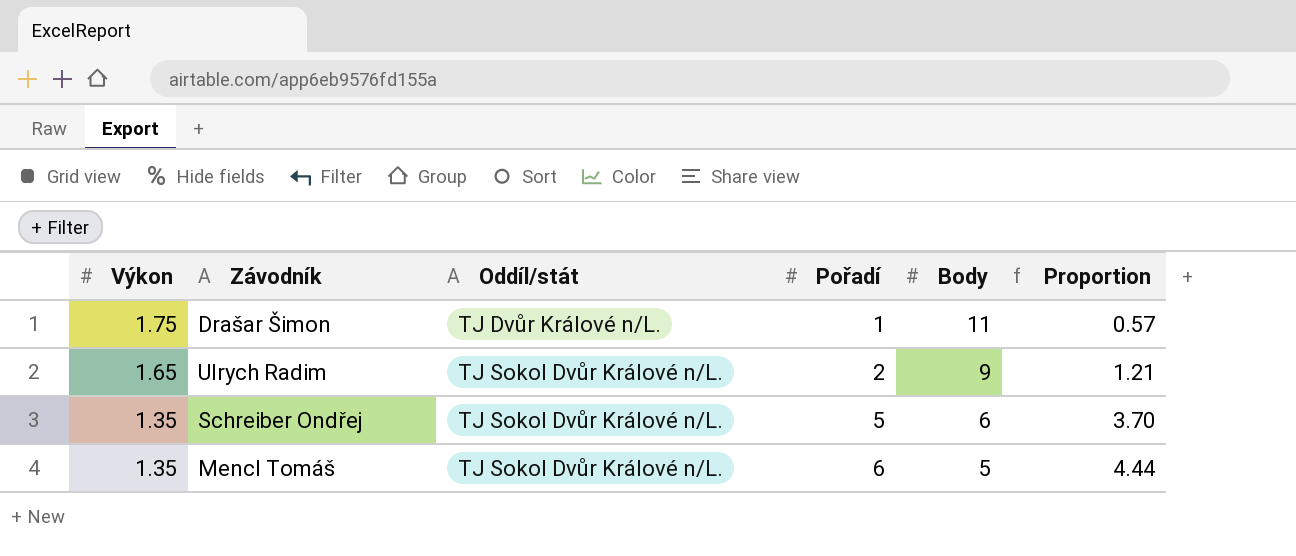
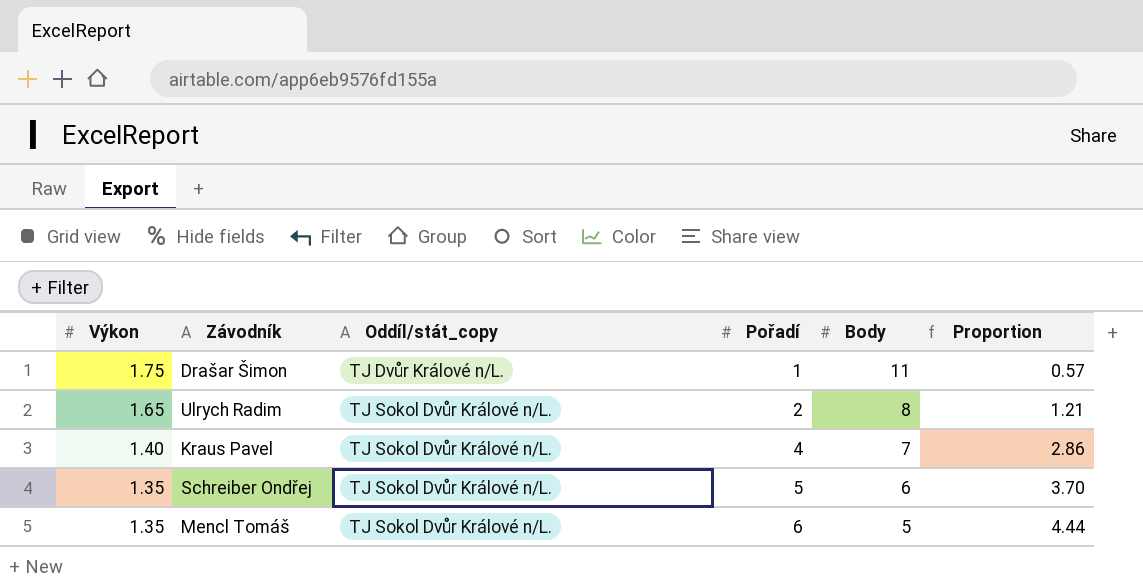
column name: Oddíl/stát -> Oddíl/stát_copy
Ulrych Radim | Body: 9 -> 8
row Kraus Pavel: none -> 1.40 | TJ Sokol Dvůr Králové n/L. | 4 | 7 | 2.86

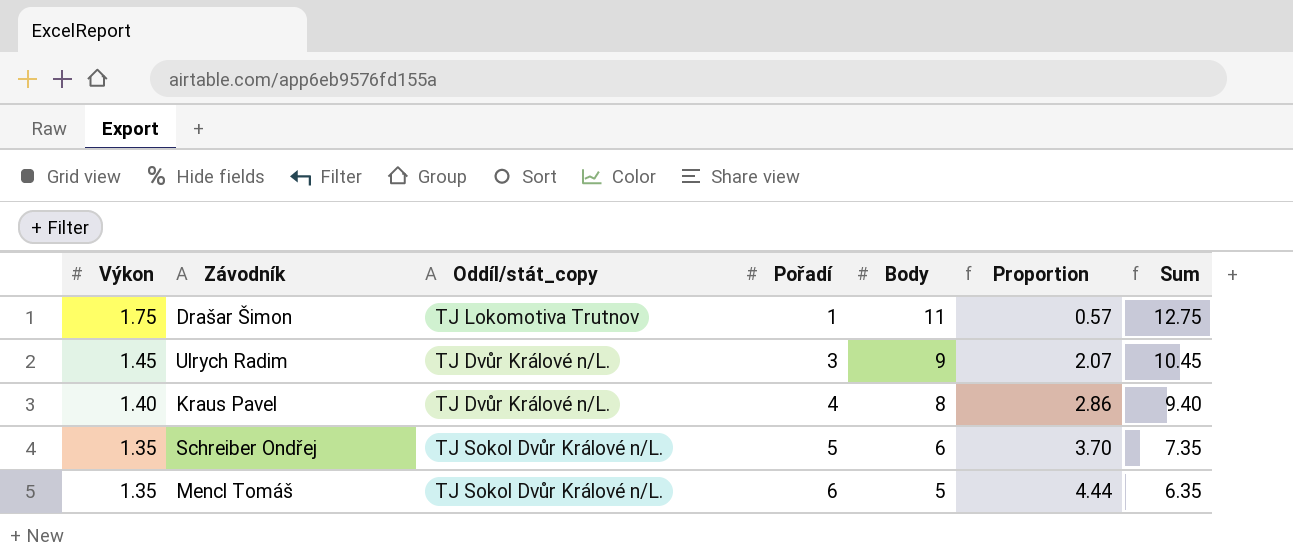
column Sum | formula: none -> [Výkon] + [Body]
Drašar Šimon | Oddíl/stát_copy: TJ Dvůr Králové n/L. -> TJ Lokomotiva Trutnov
Ulrych Radim | Výkon: 1.65 -> 1.45
Ulrych Radim | Oddíl/stát_copy: TJ Sokol Dvůr Králové n/L. -> TJ Dvůr Králové n/L.
Ulrych Radim | Pořadí: 2 -> 3
Ulrych Radim | Body: 8 -> 9
Ulrych Radim | Proportion: 1.21 -> 2.07
Kraus Pavel | Oddíl/stát_copy: TJ Sokol Dvůr Králové n/L. -> TJ Dvůr Králové n/L.
Kraus Pavel | Body: 7 -> 8

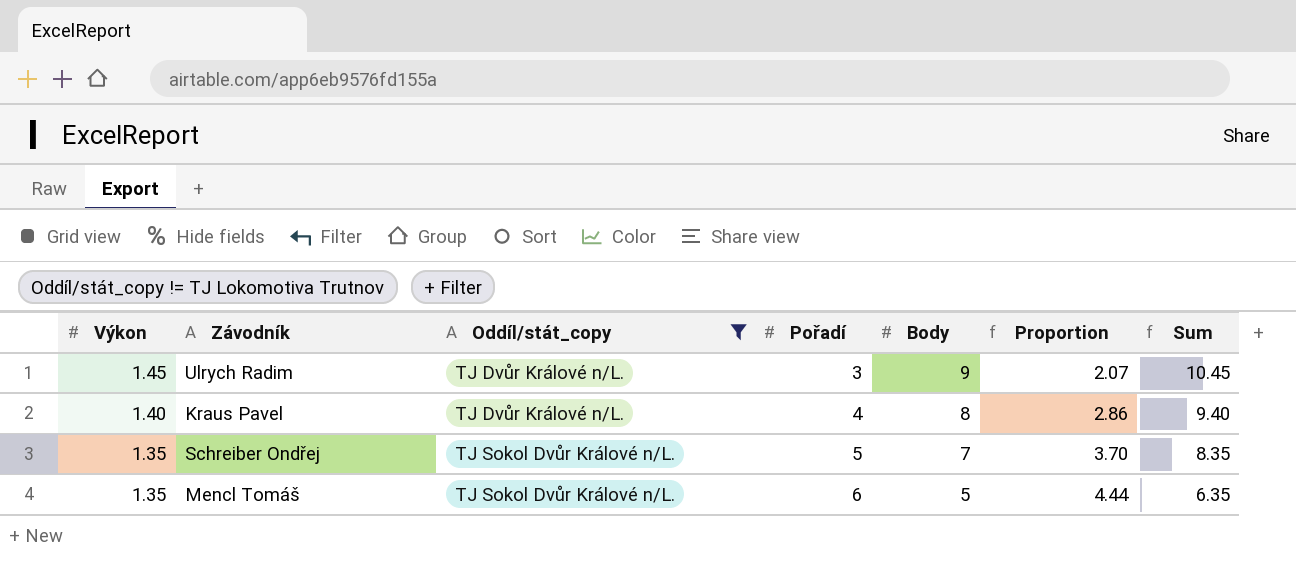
filter: none -> Oddíl/stát_copy != TJ Lokomotiva Trutnov
Schreiber Ondřej | Body: 6 -> 7
Schreiber Ondřej | Sum: 7.35 -> 8.35

